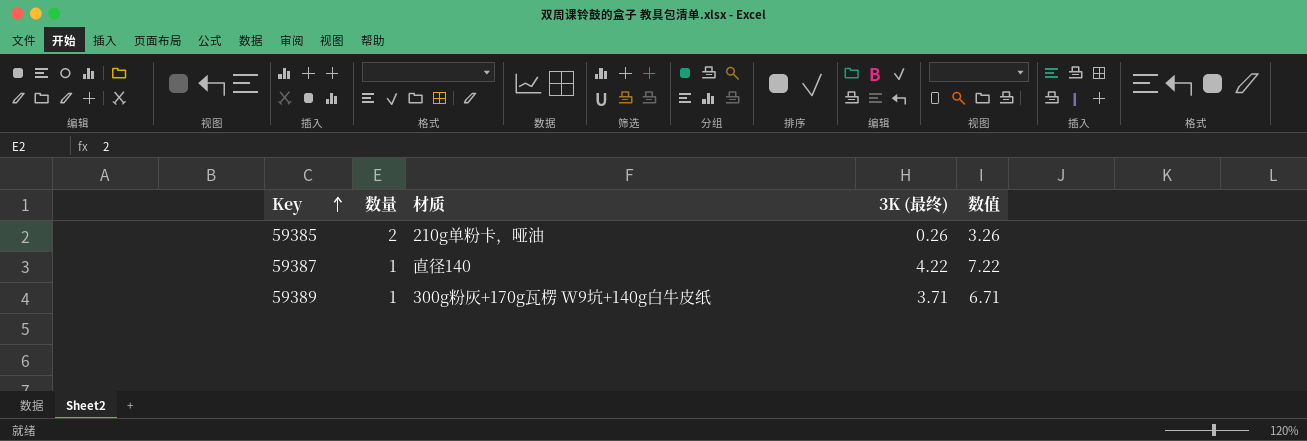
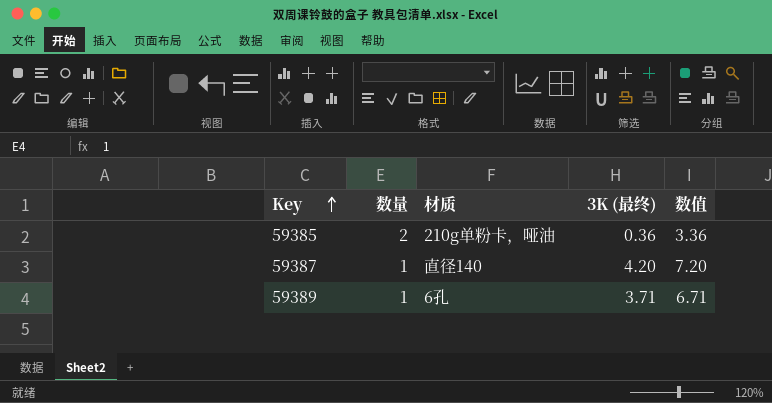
59385 | 3K (最终): 0.26 -> 0.36
59385 | 数值: 3.26 -> 3.36
59387 | 3K (最终): 4.22 -> 4.20
59387 | 数值: 7.22 -> 7.20
59389 | 材质: 300g粉灰+170g瓦楞 W9坑+140g白牛皮纸 -> 6孔

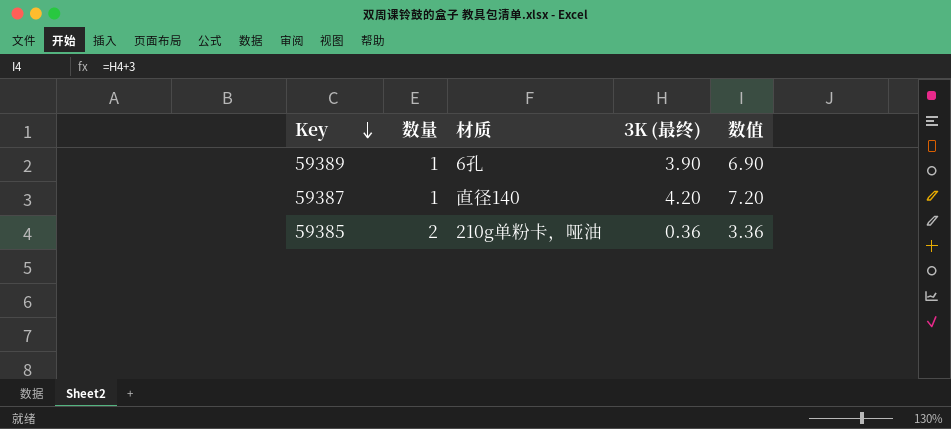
row order: Key ascending -> Key descending
59389 | 3K (最终): 3.71 -> 3.90
59389 | 数值: 6.71 -> 6.90

